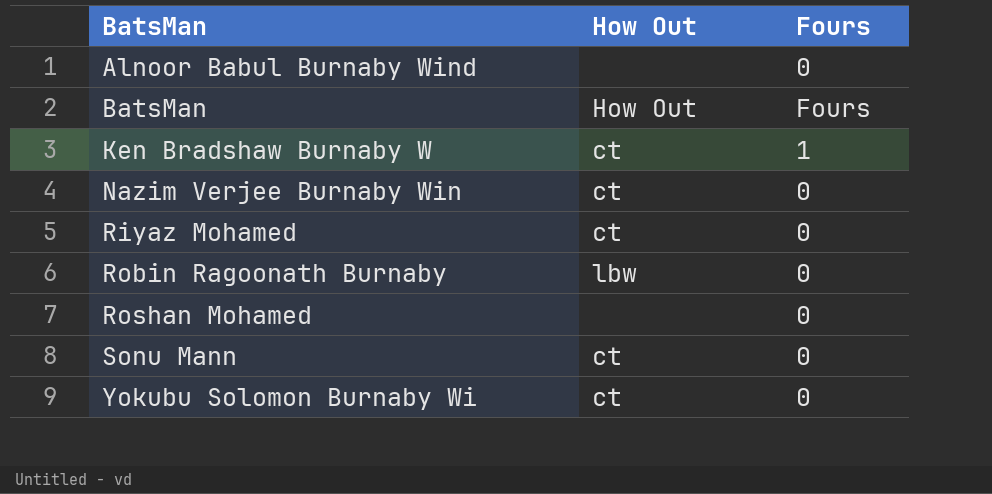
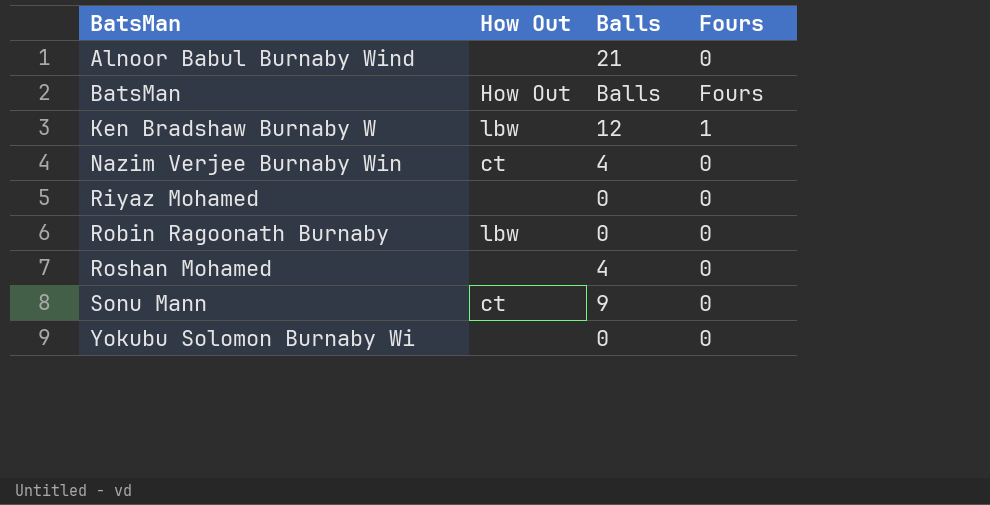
column Balls | position: none -> 3
Ken Bradshaw Burnaby W | How Out: ct -> lbw
Riyaz Mohamed | How Out: ct -> none
Yokubu Solomon Burnaby Wi | How Out: ct -> none

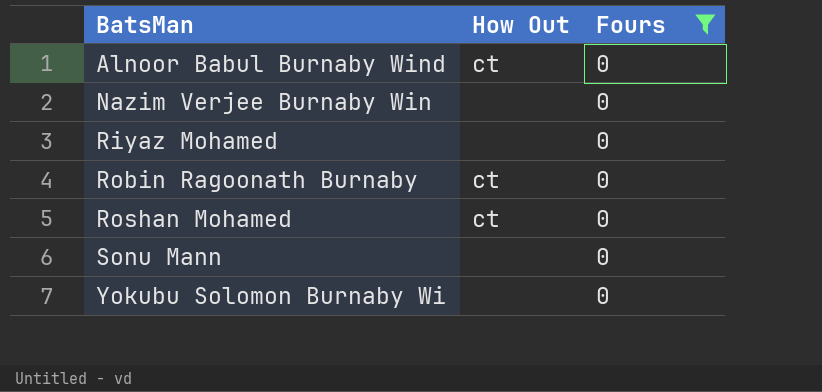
filter: none -> Fours = 0
column Balls | position: 3 -> none
Alnoor Babul Burnaby Wind | How Out: none -> ct
Nazim Verjee Burnaby Win | How Out: ct -> none
Robin Ragoonath Burnaby | How Out: lbw -> ct
Roshan Mohamed | How Out: none -> ct
Sonu Mann | How Out: ct -> none

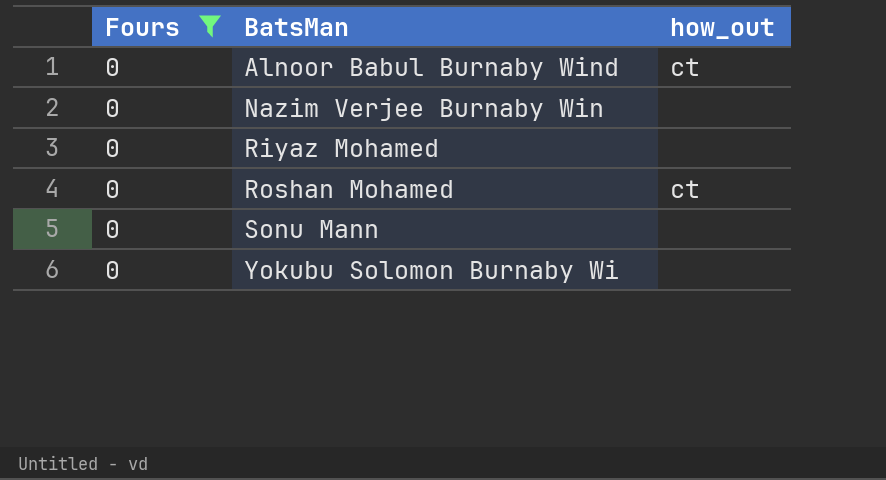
column Fours | position: 3 -> 1
column name: How Out -> how_out
row Robin Ragoonath Burnaby: ct | 0 -> none

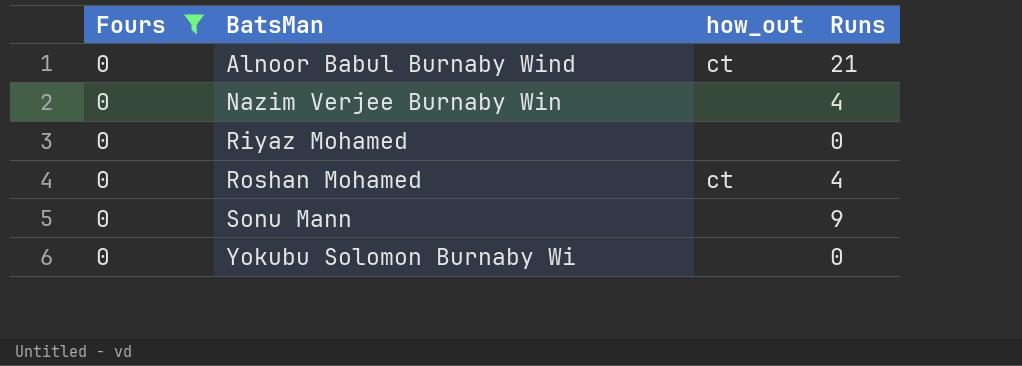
column Runs | position: none -> 4

